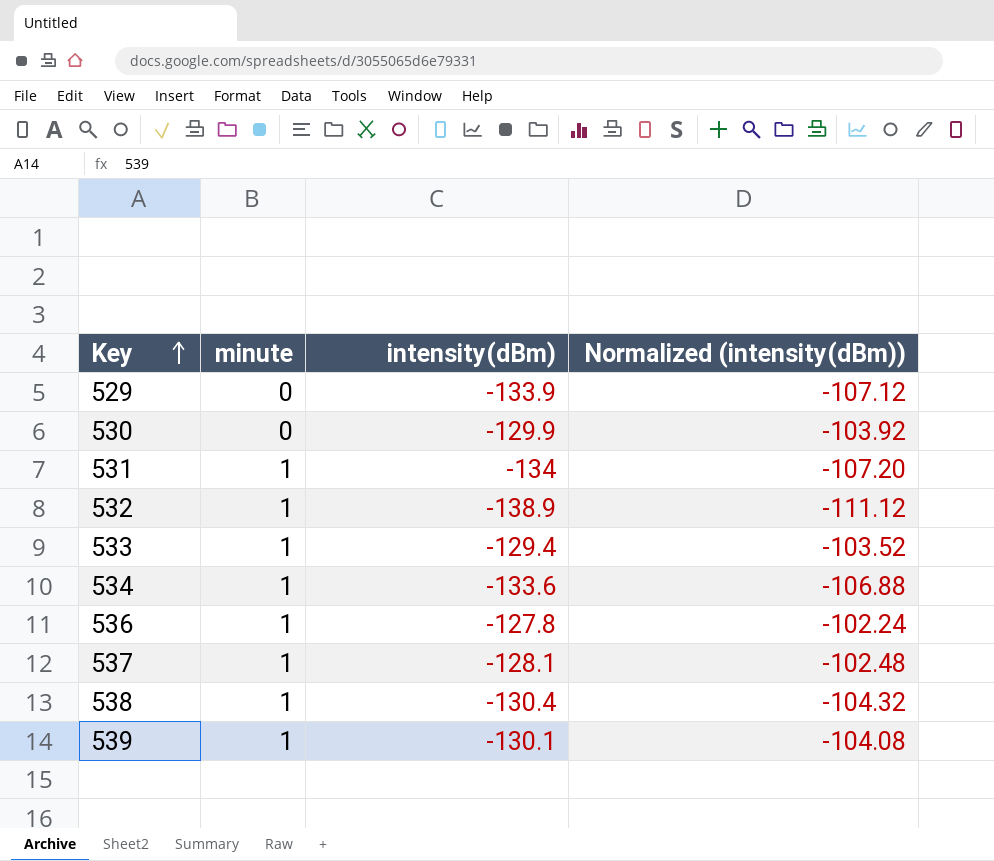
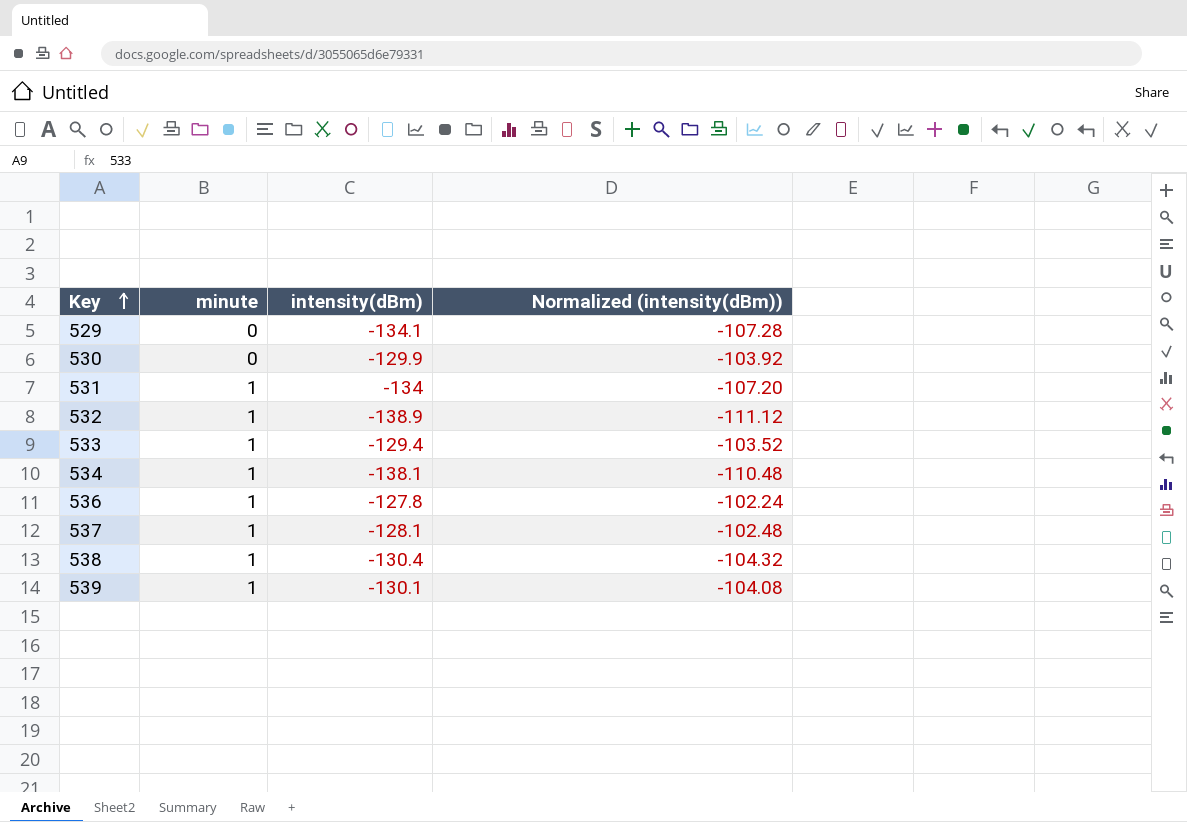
529 | intensity(dBm): -133.9 -> -134.1
529 | Normalized (intensity(dBm)): -107.12 -> -107.28
534 | intensity(dBm): -133.6 -> -138.1
534 | Normalized (intensity(dBm)): -106.88 -> -110.48

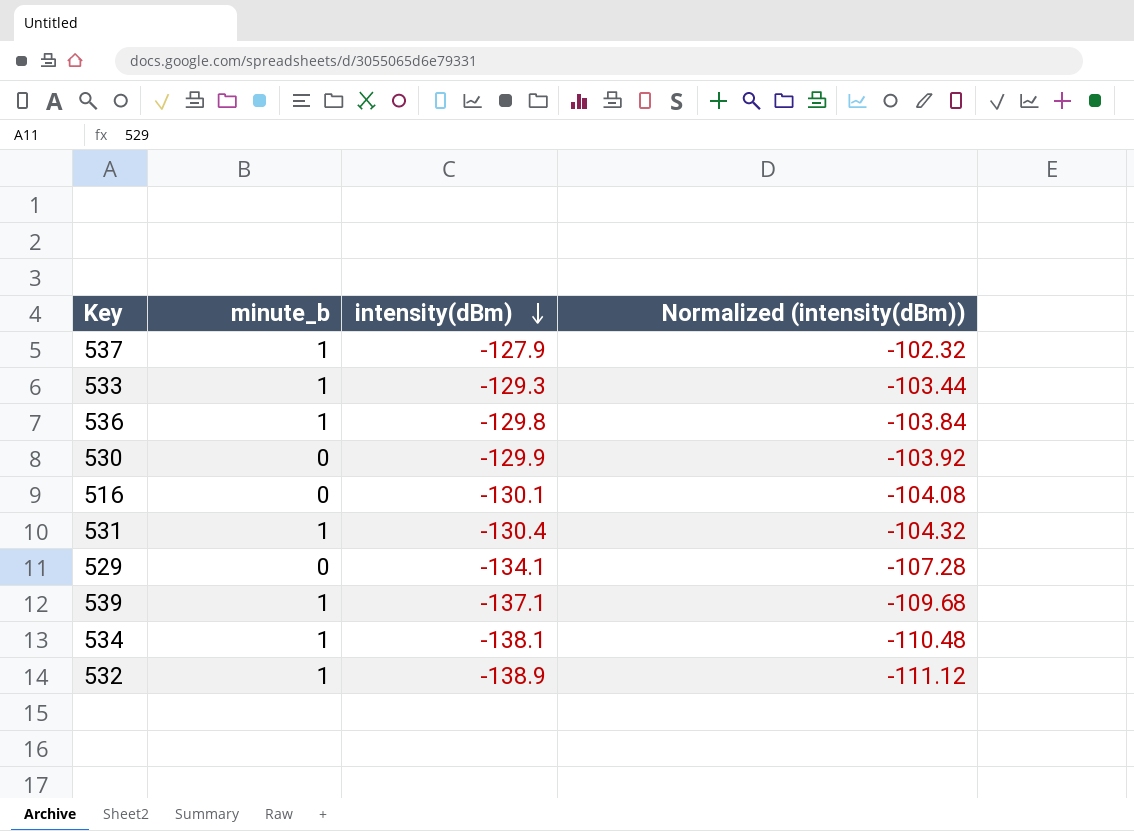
row order: Key ascending -> intensity(dBm) descending
column name: minute -> minute_b
row 538: 1 | -130.4 | -104.32 -> none
537 | intensity(dBm): -128.1 -> -127.9
537 | Normalized (intensity(dBm)): -102.48 -> -102.32
533 | intensity(dBm): -129.4 -> -129.3
533 | Normalized (intensity(dBm)): -103.52 -> -103.44
536 | intensity(dBm): -127.8 -> -129.8
536 | Normalized (intensity(dBm)): -102.24 -> -103.84
row 516: none -> 0 | -130.1 | -104.08
531 | intensity(dBm): -134 -> -130.4
531 | Normalized (intensity(dBm)): -107.20 -> -104.32
539 | intensity(dBm): -130.1 -> -137.1
539 | Normalized (intensity(dBm)): -104.08 -> -109.68

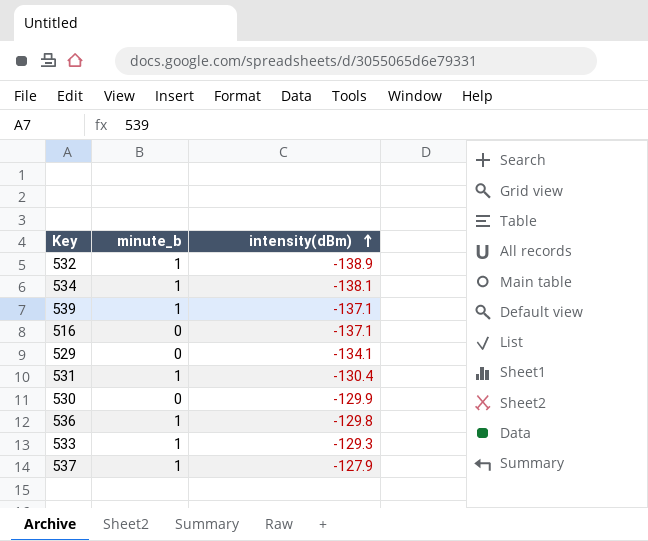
row order: intensity(dBm) descending -> intensity(dBm) ascending
column Normalized (intensity(dBm)) | formula: [intensity(dBm)] * 0.8 -> none
516 | intensity(dBm): -130.1 -> -137.1

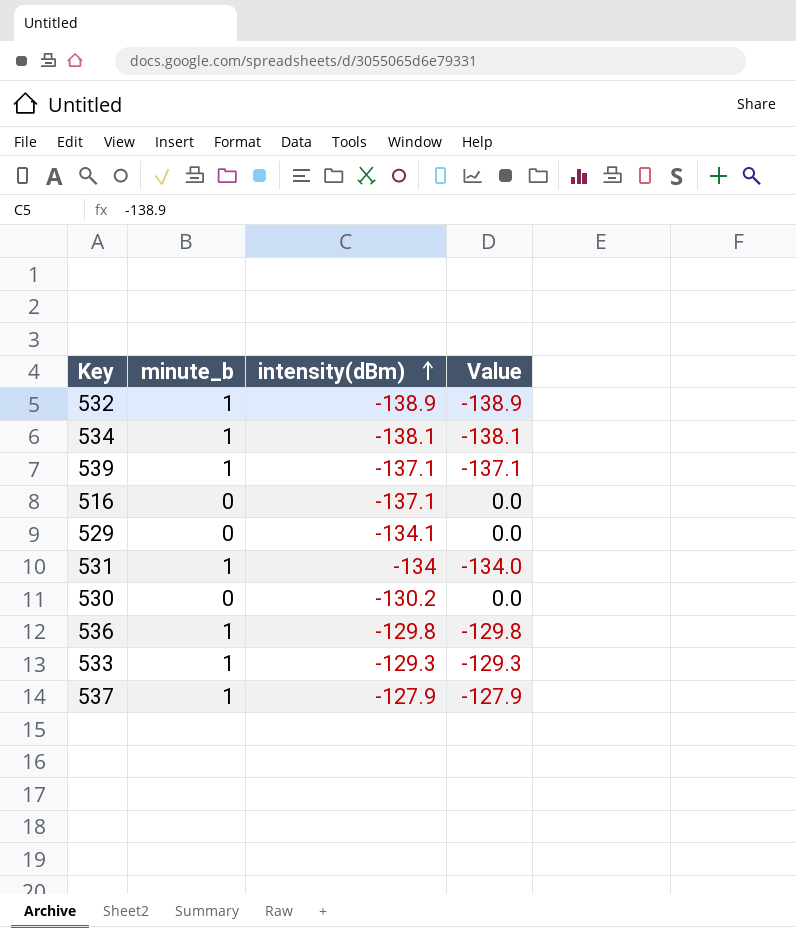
column Value | formula: none -> [minute_b] * [intensity(dBm)]
531 | intensity(dBm): -130.4 -> -134
530 | intensity(dBm): -129.9 -> -130.2

